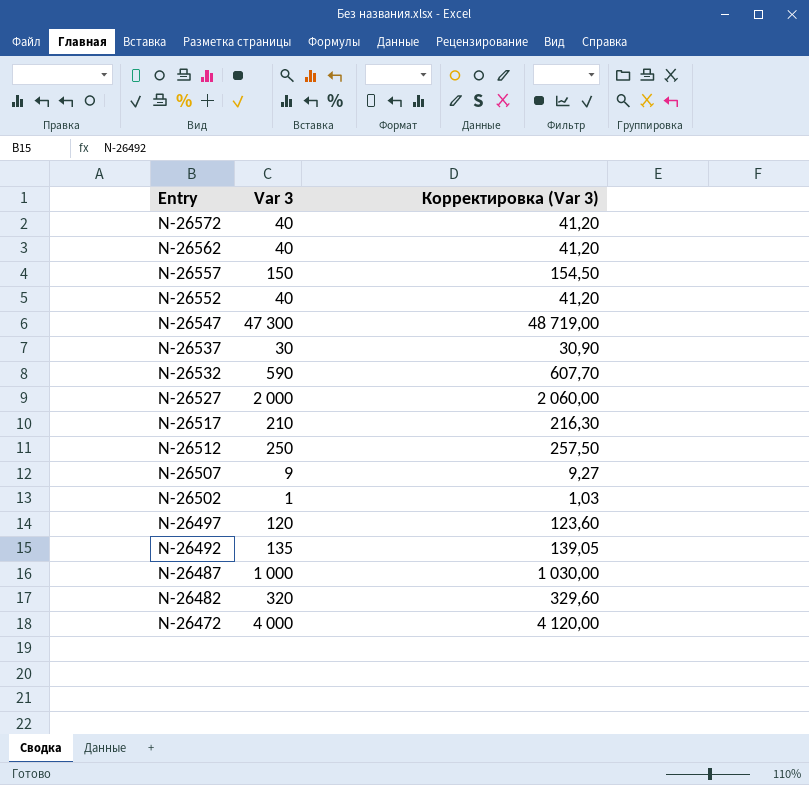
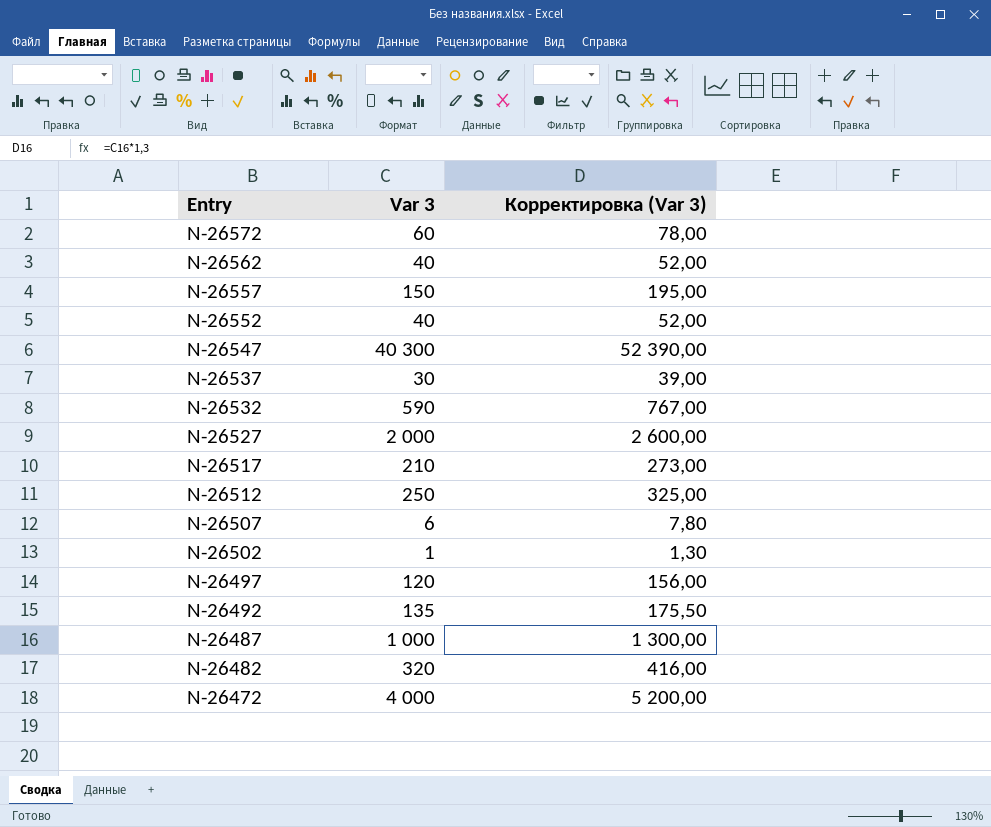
column Корректировка (Var 3) | formula: [Var 3] * 1,03 -> [Var 3] * 1,3
N-26572 | Var 3: 40 -> 60
N-26547 | Var 3: 47 300 -> 40 300
N-26507 | Var 3: 9 -> 6

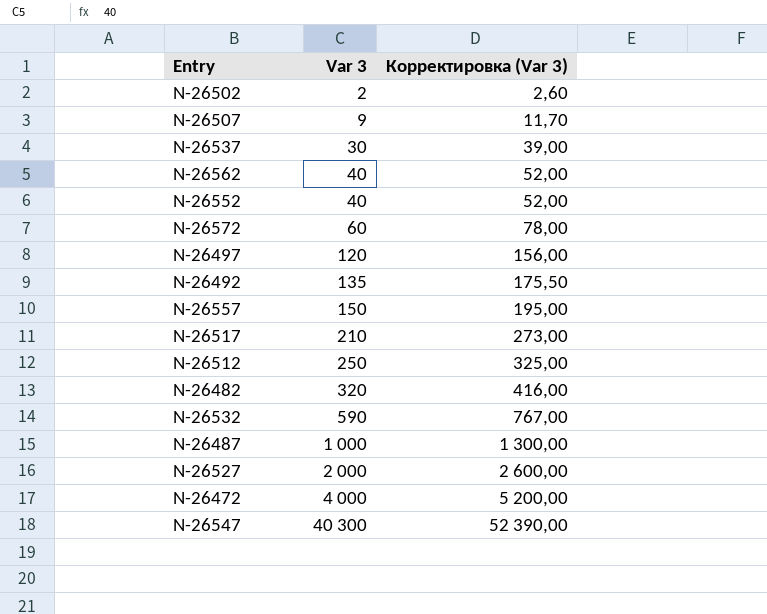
row order: Entry descending -> Var 3 ascending
N-26502 | Var 3: 1 -> 2
N-26502 | Корректировка (Var 3): 1,30 -> 2,60
N-26507 | Var 3: 6 -> 9
N-26507 | Корректировка (Var 3): 7,80 -> 11,70

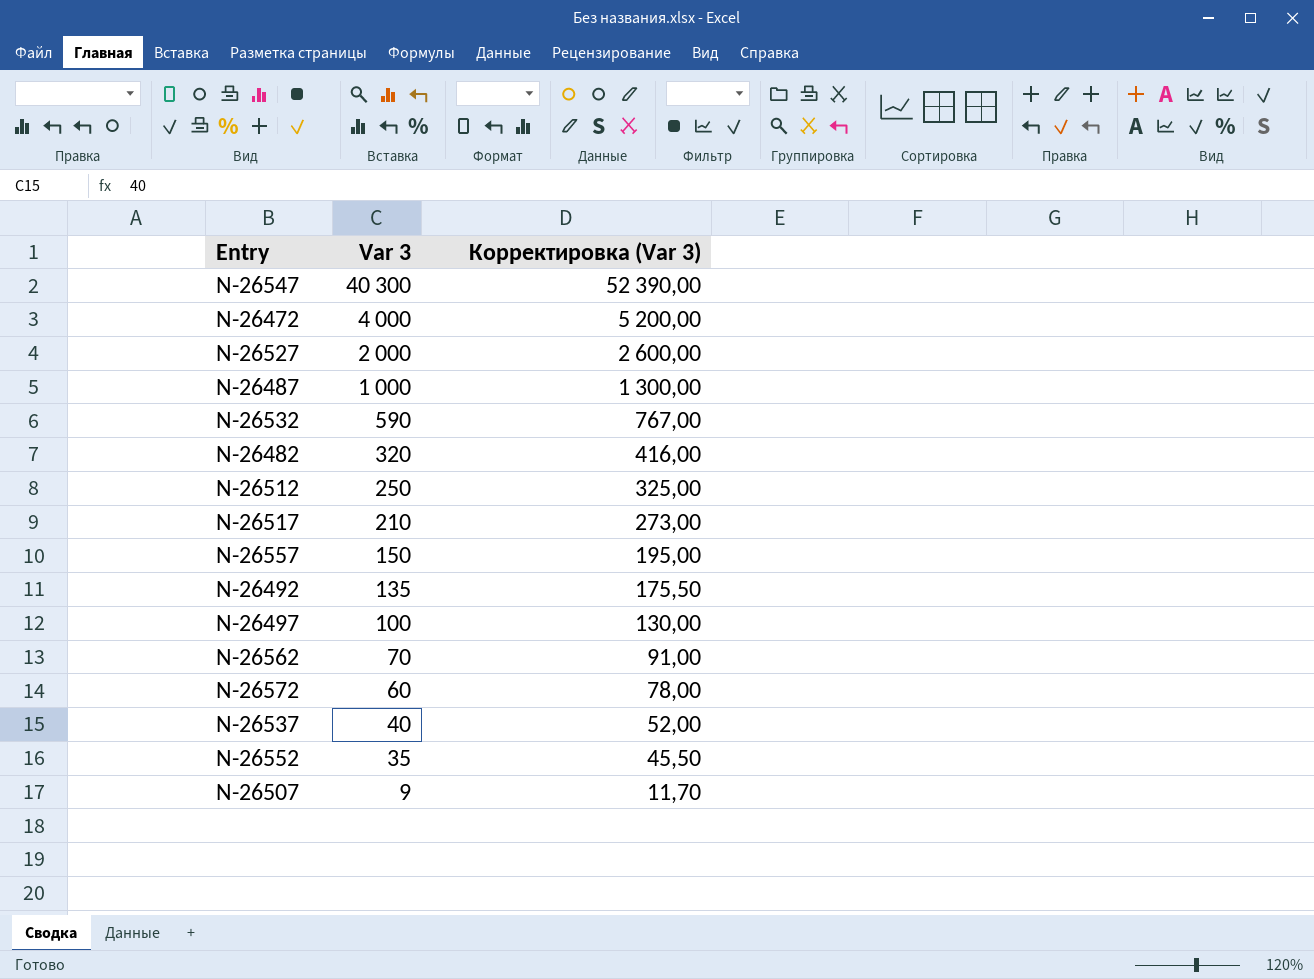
row order: Var 3 ascending -> Var 3 descending
row N-26502: 2 | 2,60 -> none
N-26497 | Var 3: 120 -> 100
N-26497 | Корректировка (Var 3): 156,00 -> 130,00
N-26562 | Var 3: 40 -> 70
N-26562 | Корректировка (Var 3): 52,00 -> 91,00
N-26537 | Var 3: 30 -> 40
N-26537 | Корректировка (Var 3): 39,00 -> 52,00
N-26552 | Var 3: 40 -> 35
N-26552 | Корректировка (Var 3): 52,00 -> 45,50

